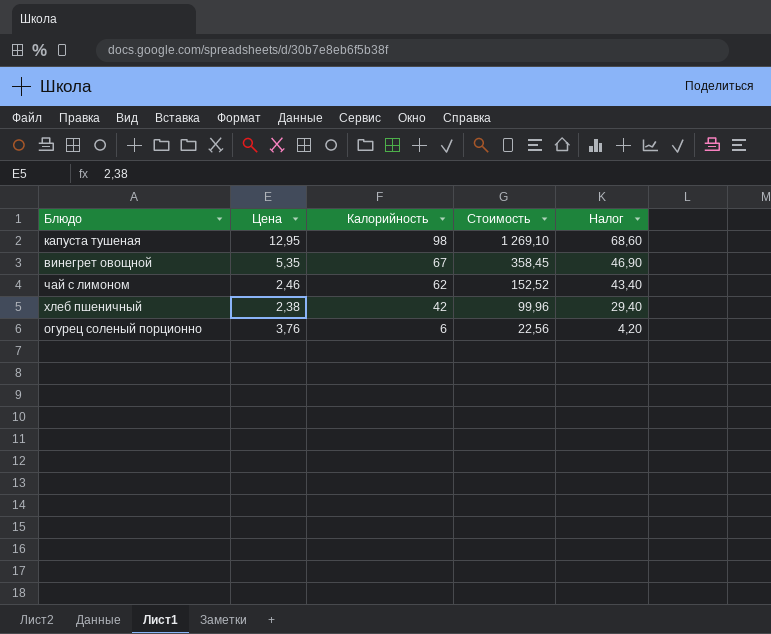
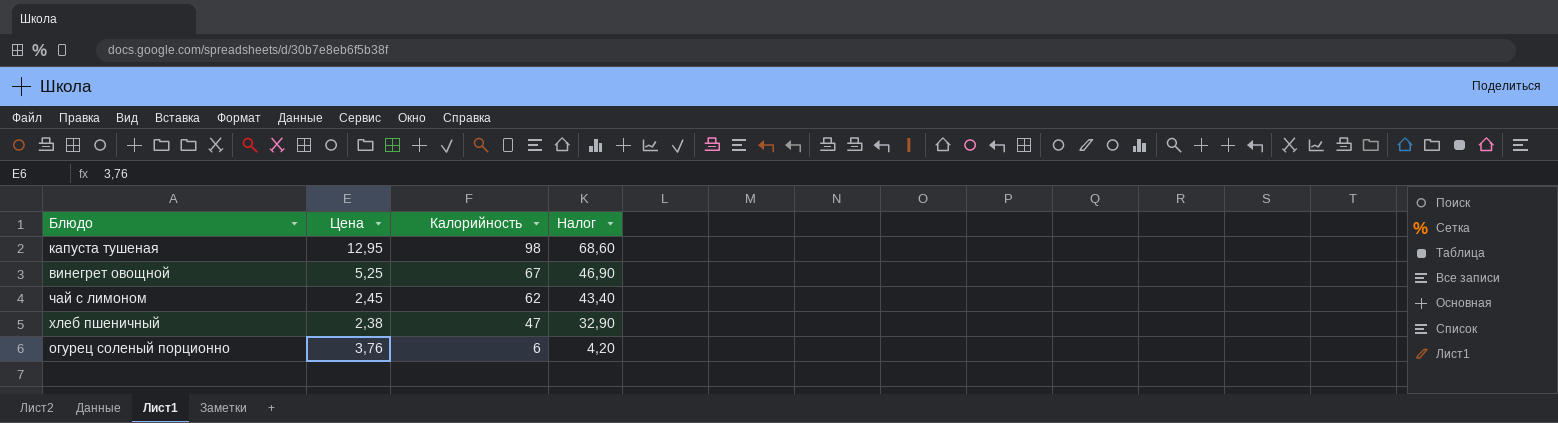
column Стоимость | formula: [Цена] * [Калорийность] -> none
винегрет овощной | Цена: 5,35 -> 5,25
чай с лимоном | Цена: 2,46 -> 2,45
хлеб пшеничный | Калорийность: 42 -> 47
хлеб пшеничный | Налог: 29,40 -> 32,90

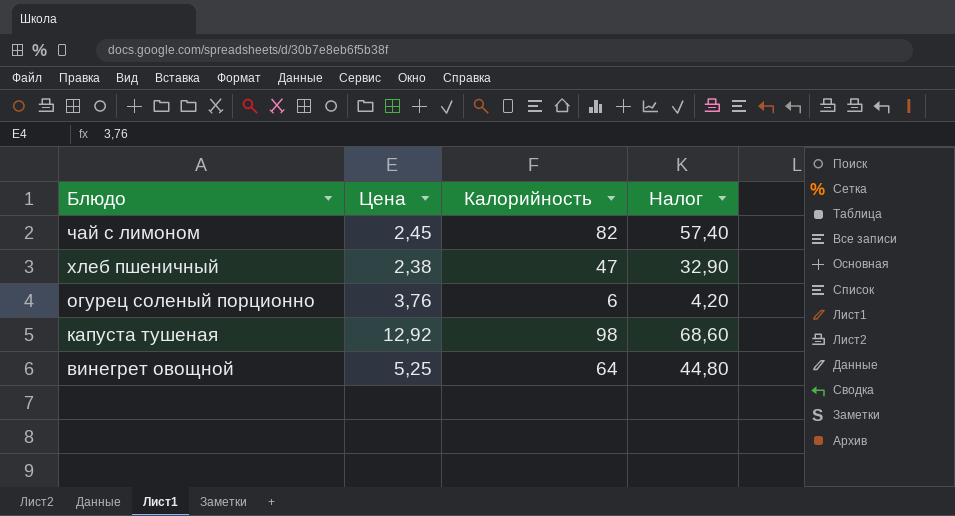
row order: Калорийность descending -> Блюдо descending
чай с лимоном | Калорийность: 62 -> 82
чай с лимоном | Налог: 43,40 -> 57,40
капуста тушеная | Цена: 12,95 -> 12,92
винегрет овощной | Калорийность: 67 -> 64
винегрет овощной | Налог: 46,90 -> 44,80

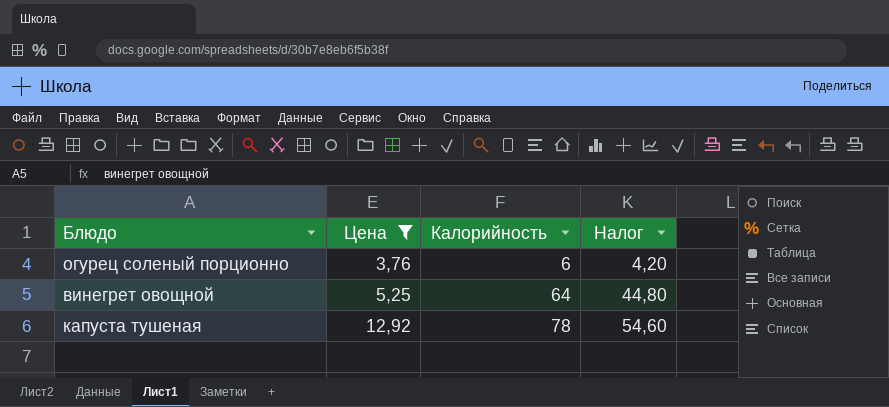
filter: none -> Цена >= 3,76
row order: Блюдо descending -> Цена ascending
капуста тушеная | Калорийность: 98 -> 78
капуста тушеная | Налог: 68,60 -> 54,60

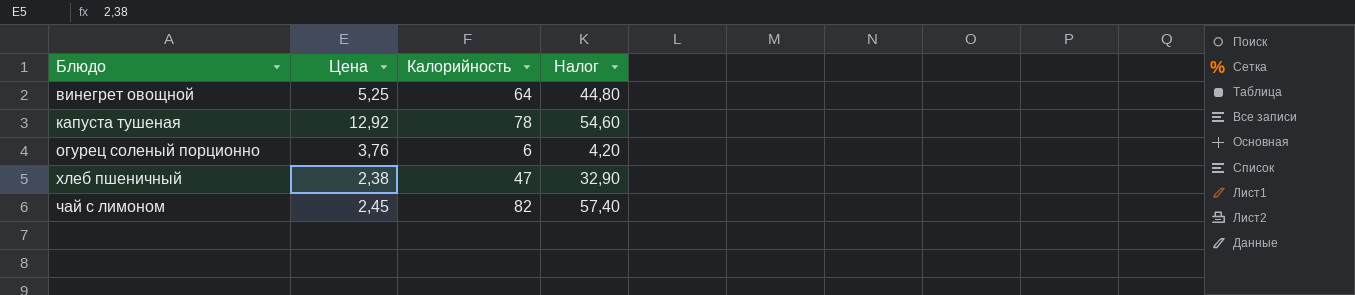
filter: Цена >= 3,76 -> none
row order: Цена ascending -> Блюдо ascending

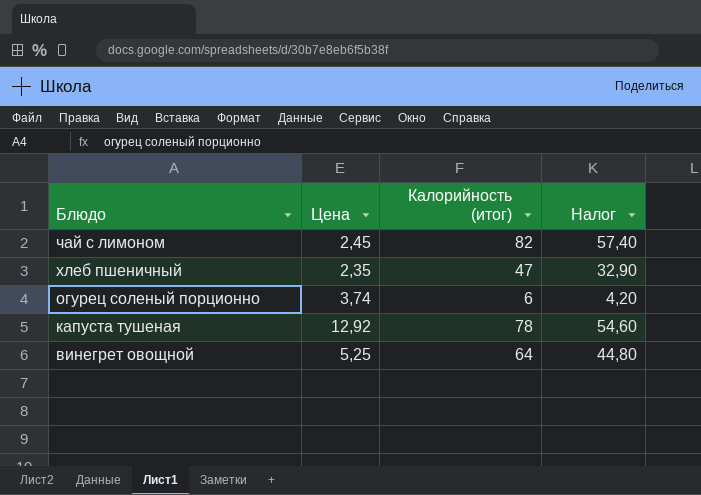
row order: Блюдо ascending -> Блюдо descending
column name: Калорийность -> Калорийность (итог)
хлеб пшеничный | Цена: 2,38 -> 2,35
огурец соленый порционно | Цена: 3,76 -> 3,74

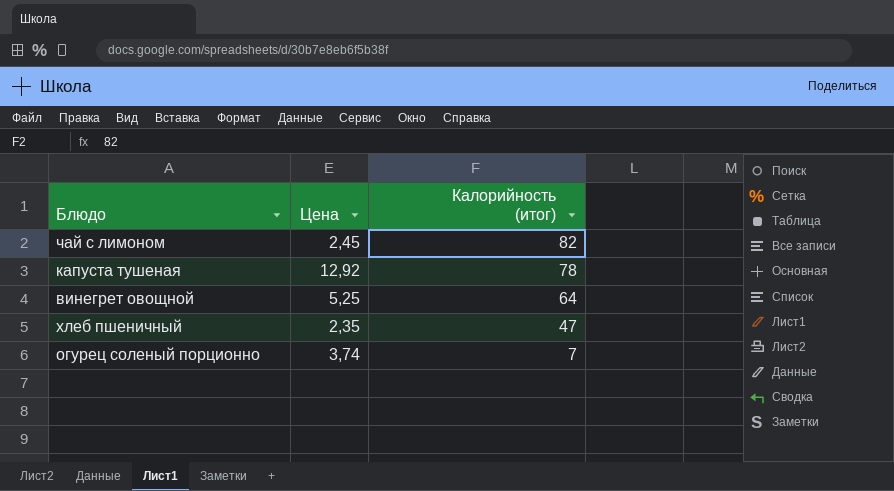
row order: Блюдо descending -> Калорийность (итог) descending
column Налог | formula: [Калорийность (итог)] * 0,7 -> none
огурец соленый порционно | Калорийность (итог): 6 -> 7

